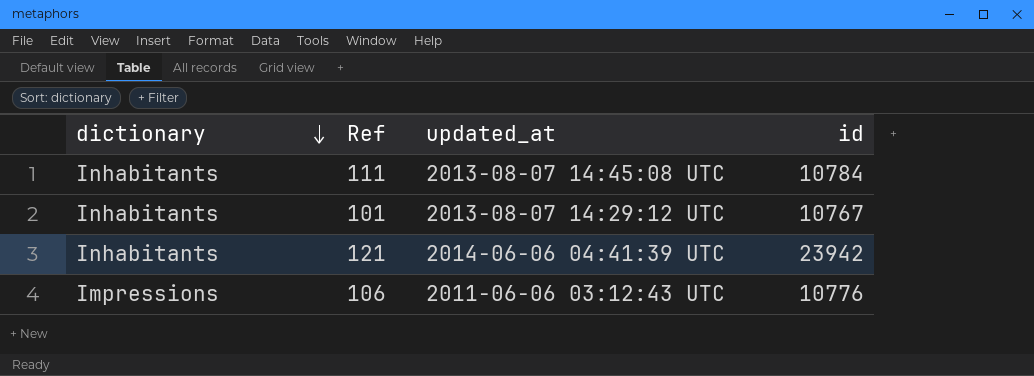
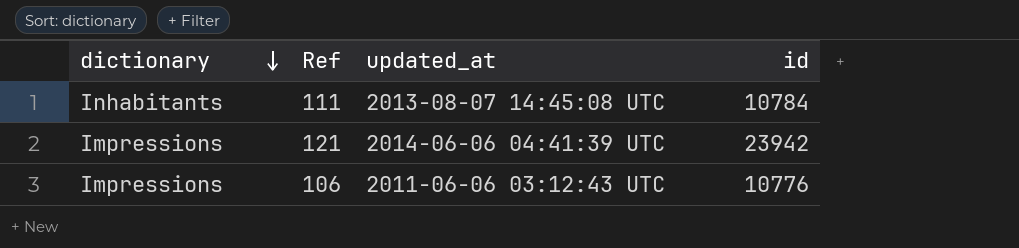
row 101: Inhabitants | 2013-08-07 14:29:12 UTC | 10767 -> none
121 | dictionary: Inhabitants -> Impressions

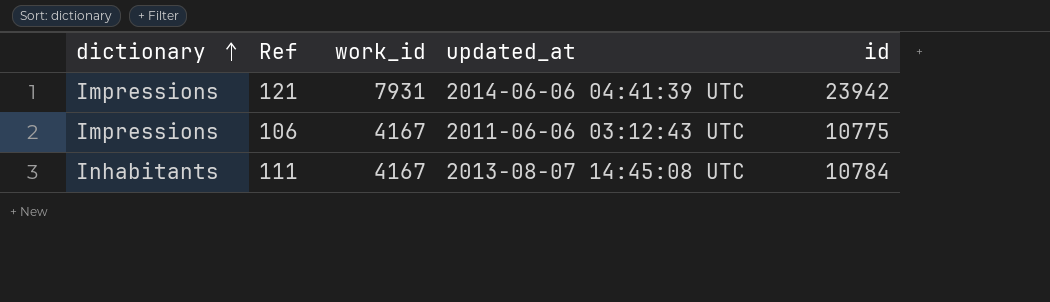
row order: dictionary descending -> dictionary ascending
column work_id | position: none -> 3
106 | id: 10776 -> 10775

